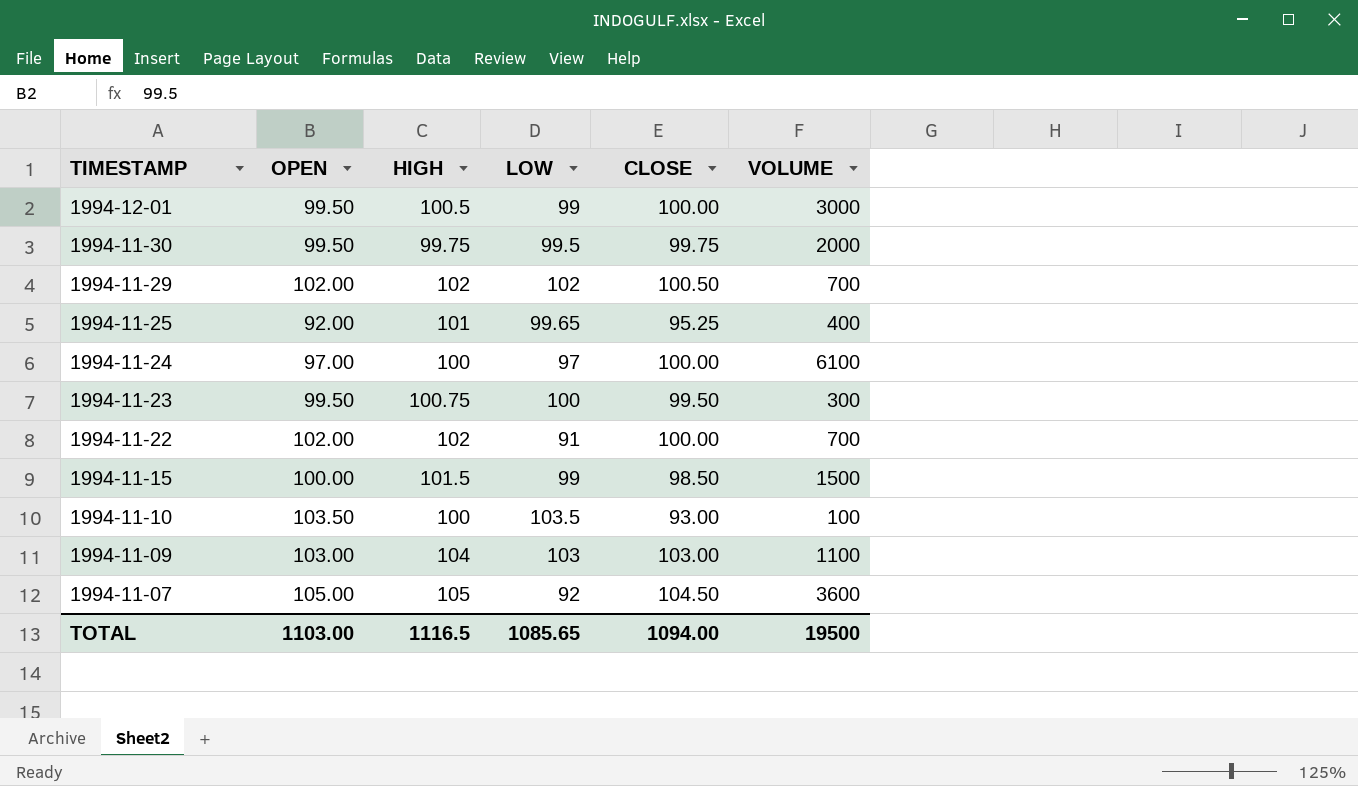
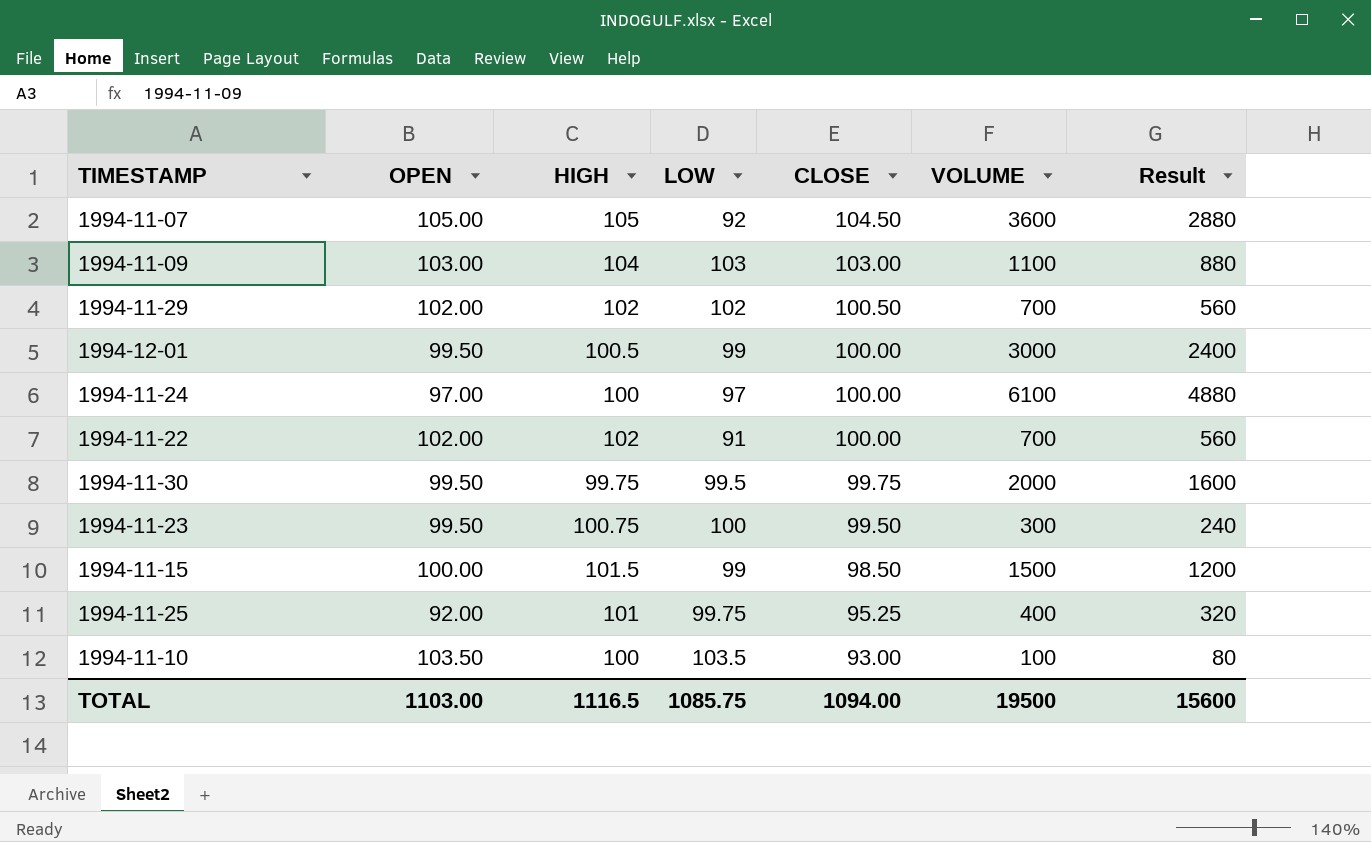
row order: TIMESTAMP descending -> CLOSE descending
column Result | formula: none -> [VOLUME] * 0.8
1994-11-25 | LOW: 99.65 -> 99.75
TOTAL | LOW: 1085.65 -> 1085.75

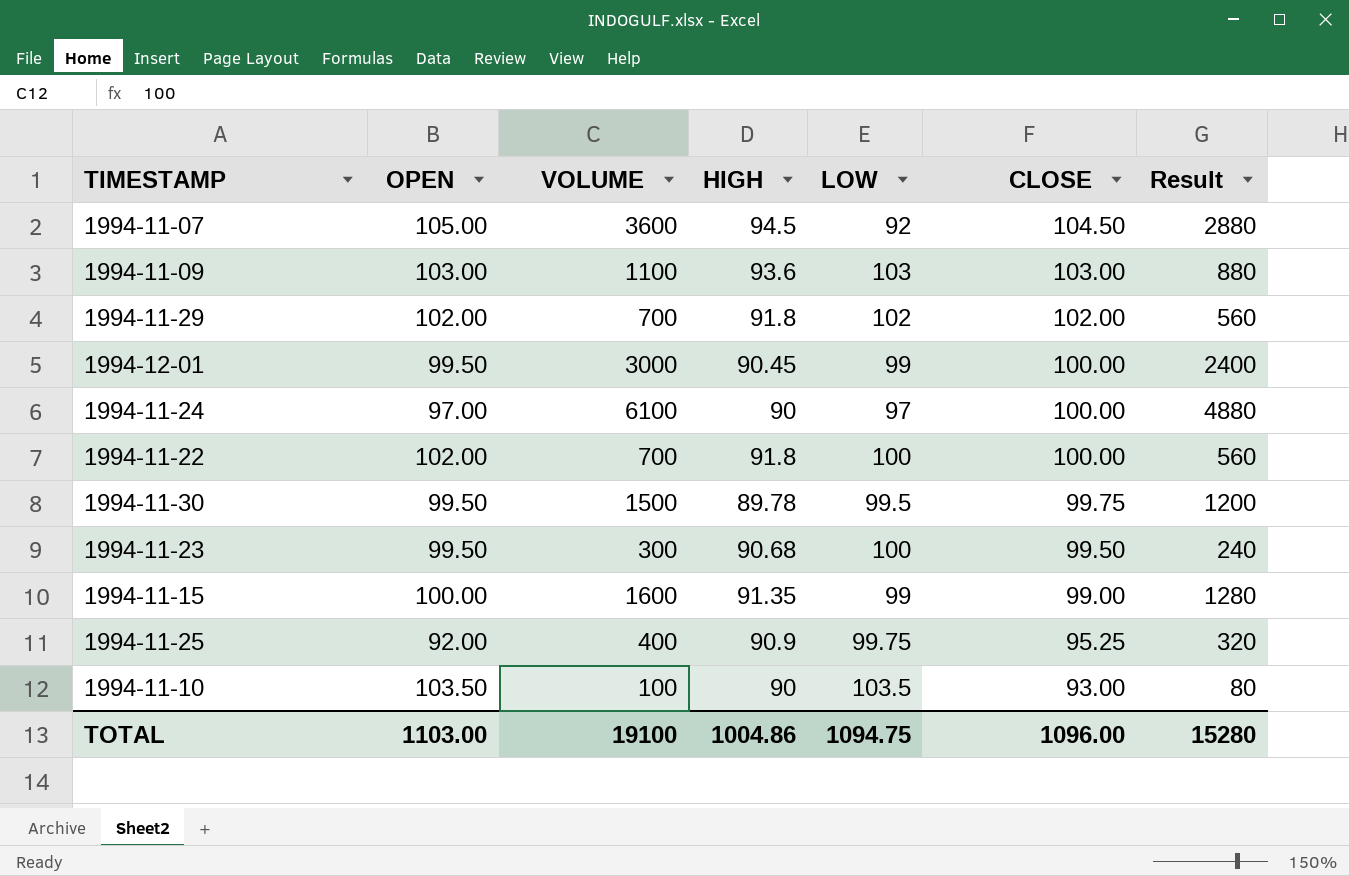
column VOLUME | position: 6 -> 3
1994-11-07 | HIGH: 105 -> 94.5
1994-11-09 | HIGH: 104 -> 93.6
1994-11-29 | HIGH: 102 -> 91.8
1994-11-29 | CLOSE: 100.50 -> 102.00
1994-12-01 | HIGH: 100.5 -> 90.45
1994-11-24 | HIGH: 100 -> 90
1994-11-22 | HIGH: 102 -> 91.8
1994-11-22 | LOW: 91 -> 100
1994-11-30 | VOLUME: 2000 -> 1500
1994-11-30 | HIGH: 99.75 -> 89.78
1994-11-30 | Result: 1600 -> 1200
1994-11-23 | HIGH: 100.75 -> 90.68
1994-11-15 | VOLUME: 1500 -> 1600
1994-11-15 | HIGH: 101.5 -> 91.35
1994-11-15 | CLOSE: 98.50 -> 99.00
1994-11-15 | Result: 1200 -> 1280
1994-11-25 | HIGH: 101 -> 90.9
1994-11-10 | HIGH: 100 -> 90
TOTAL | VOLUME: 19500 -> 19100
TOTAL | HIGH: 1116.5 -> 1004.86
TOTAL | LOW: 1085.75 -> 1094.75
TOTAL | CLOSE: 1094.00 -> 1096.00
TOTAL | Result: 15600 -> 15280

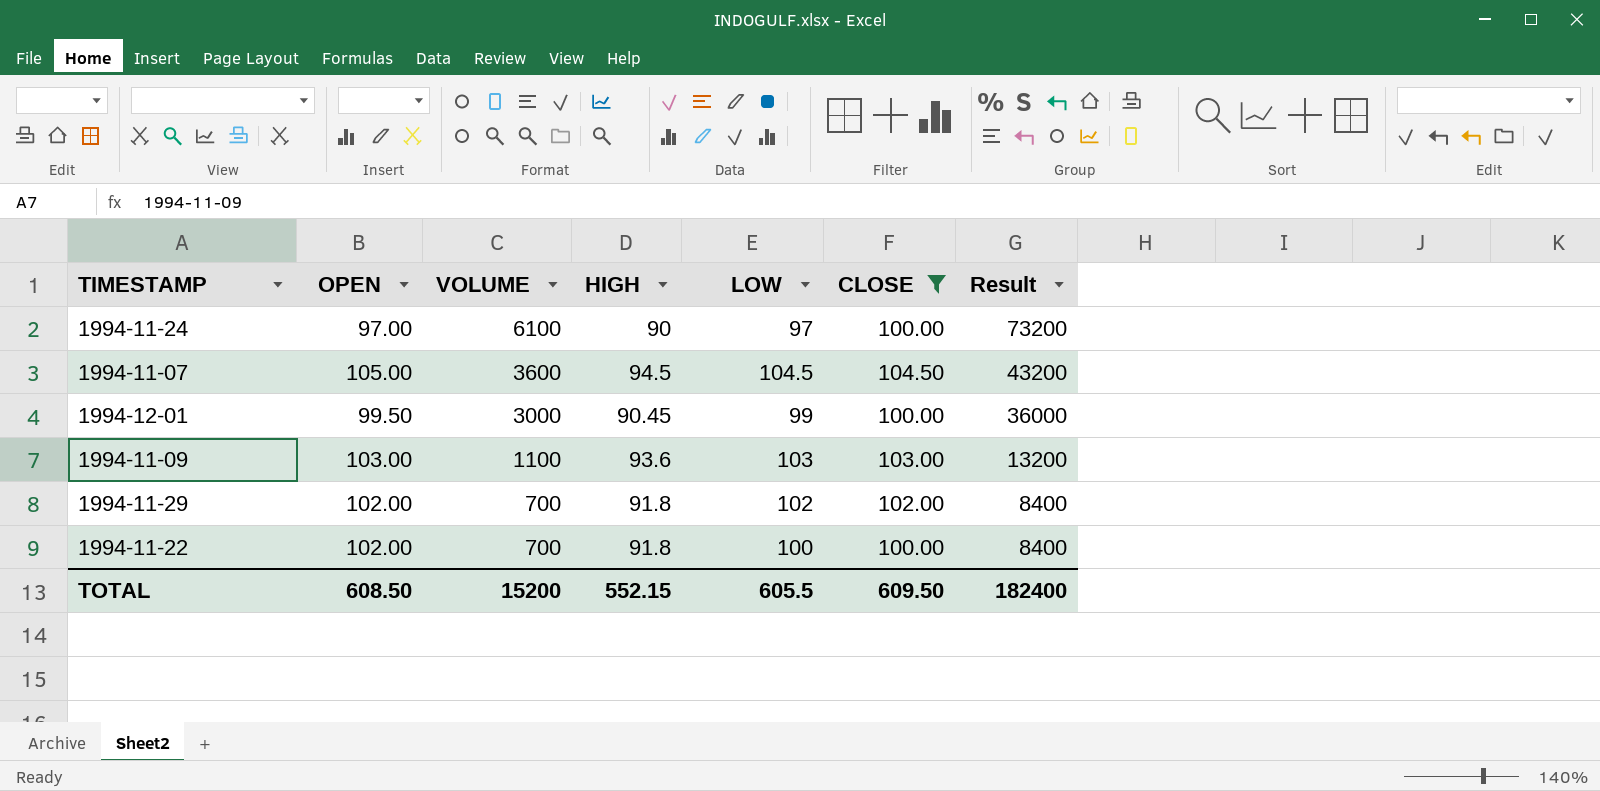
filter: none -> CLOSE >= 100.00
row order: CLOSE descending -> VOLUME descending
column Result | formula: [VOLUME] * 0.8 -> [VOLUME] * 12
1994-11-07 | LOW: 92 -> 104.5
TOTAL | OPEN: 1103.00 -> 608.50
TOTAL | VOLUME: 19100 -> 15200
TOTAL | HIGH: 1004.86 -> 552.15
TOTAL | LOW: 1094.75 -> 605.5
TOTAL | CLOSE: 1096.00 -> 609.50
TOTAL | Result: 15280 -> 182400

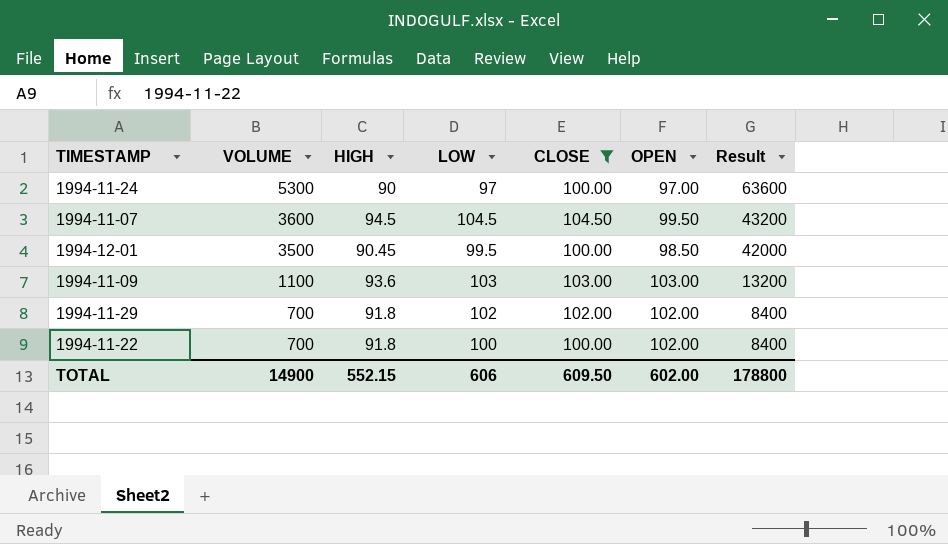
column OPEN | position: 2 -> 6
1994-11-24 | VOLUME: 6100 -> 5300
1994-11-24 | Result: 73200 -> 63600
1994-11-07 | OPEN: 105.00 -> 99.50
1994-12-01 | VOLUME: 3000 -> 3500
1994-12-01 | LOW: 99 -> 99.5
1994-12-01 | OPEN: 99.50 -> 98.50
1994-12-01 | Result: 36000 -> 42000
TOTAL | VOLUME: 15200 -> 14900
TOTAL | LOW: 605.5 -> 606
TOTAL | OPEN: 608.50 -> 602.00
TOTAL | Result: 182400 -> 178800

